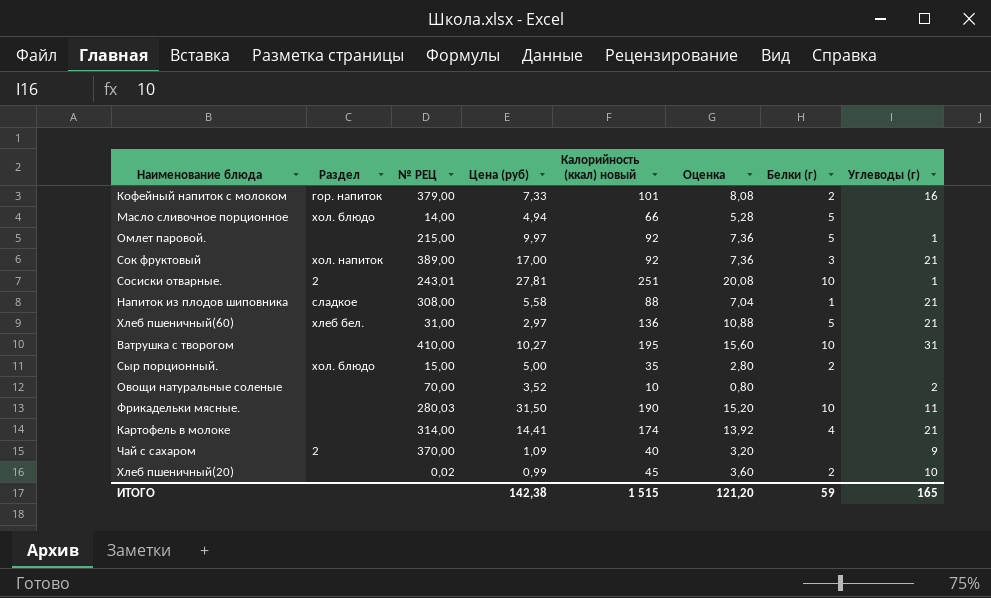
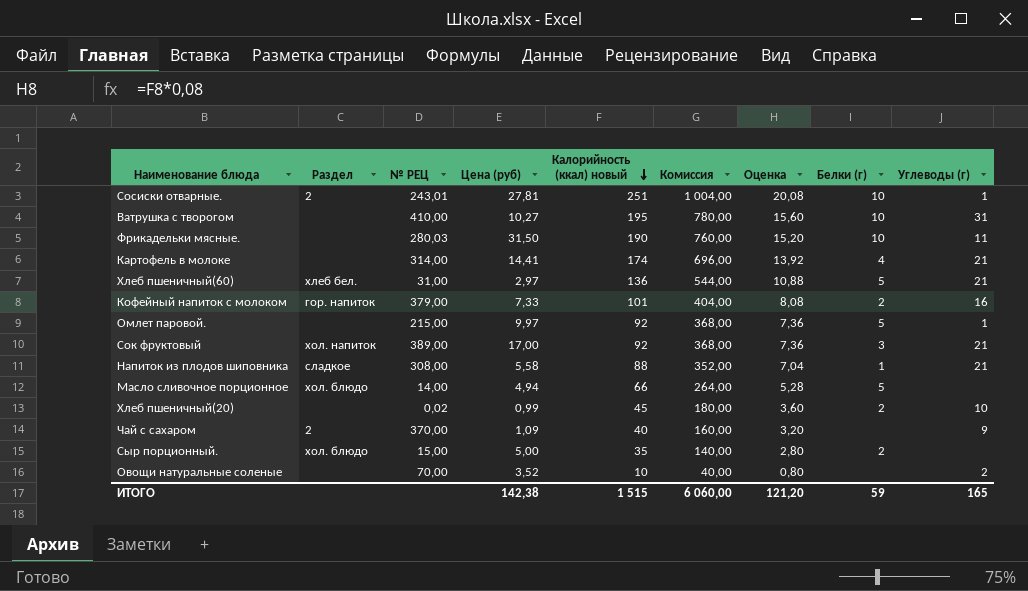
row order: none -> Калорийность (ккал) новый descending
column Комиссия | formula: none -> [Калорийность (ккал) новый] * 4

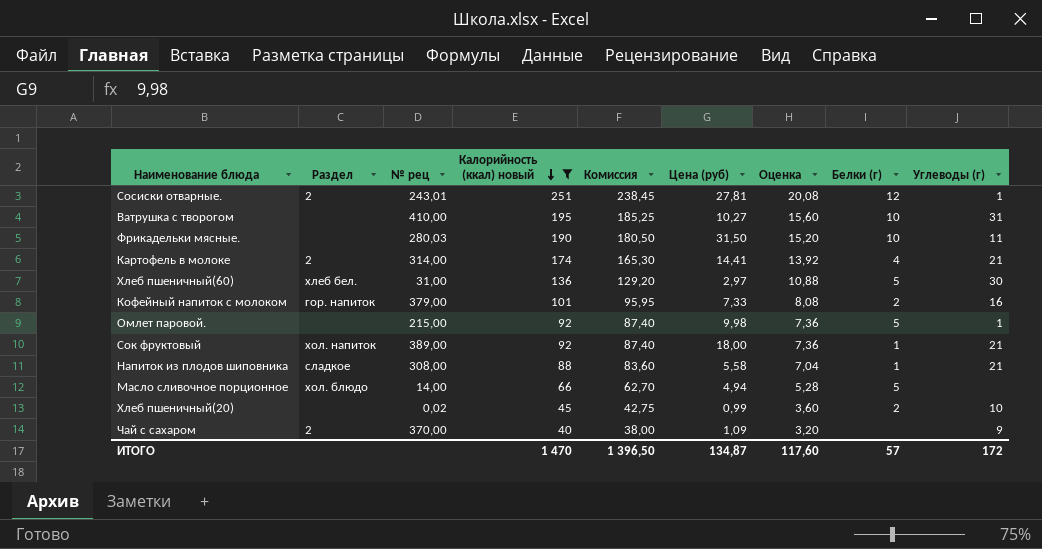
filter: none -> Калорийность (ккал) новый >= 40
column name: № РЕЦ -> № рец
column Комиссия | formula: [Калорийность (ккал) новый] * 4 -> [Калорийность (ккал) новый] * 0,95
column Цена (руб) | position: 4 -> 6
Сосиски отварные. | Белки (г): 10 -> 12
Картофель в молоке | Раздел: none -> 2
Хлеб пшеничный(60) | Углеводы (г): 21 -> 30
Омлет паровой. | Цена (руб): 9,97 -> 9,98
Сок фруктовый | Цена (руб): 17,00 -> 18,00
Сок фруктовый | Белки (г): 3 -> 1
ИТОГО | Калорийность (ккал) новый: 1 515 -> 1 470
ИТОГО | Комиссия: 6 060,00 -> 1 396,50
ИТОГО | Цена (руб): 142,38 -> 134,87
ИТОГО | Оценка: 121,20 -> 117,60
ИТОГО | Белки (г): 59 -> 57
ИТОГО | Углеводы (г): 165 -> 172

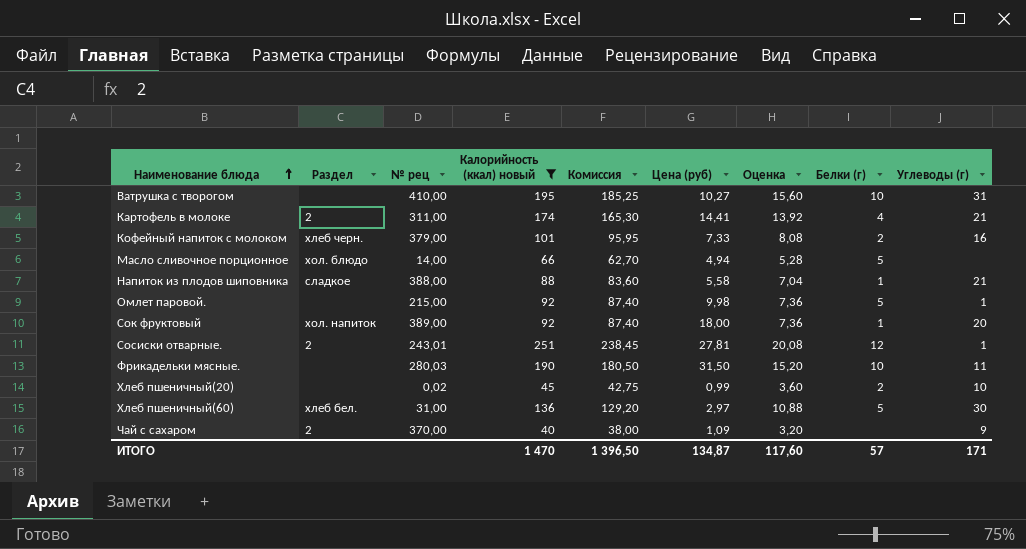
row order: Калорийность (ккал) новый descending -> Наименование блюда ascending
Картофель в молоке | № рец: 314,00 -> 311,00
Кофейный напиток с молоком | Раздел: гор. напиток -> хлеб черн.
Напиток из плодов шиповника | № рец: 308,00 -> 388,00
Сок фруктовый | Углеводы (г): 21 -> 20
ИТОГО | Углеводы (г): 172 -> 171

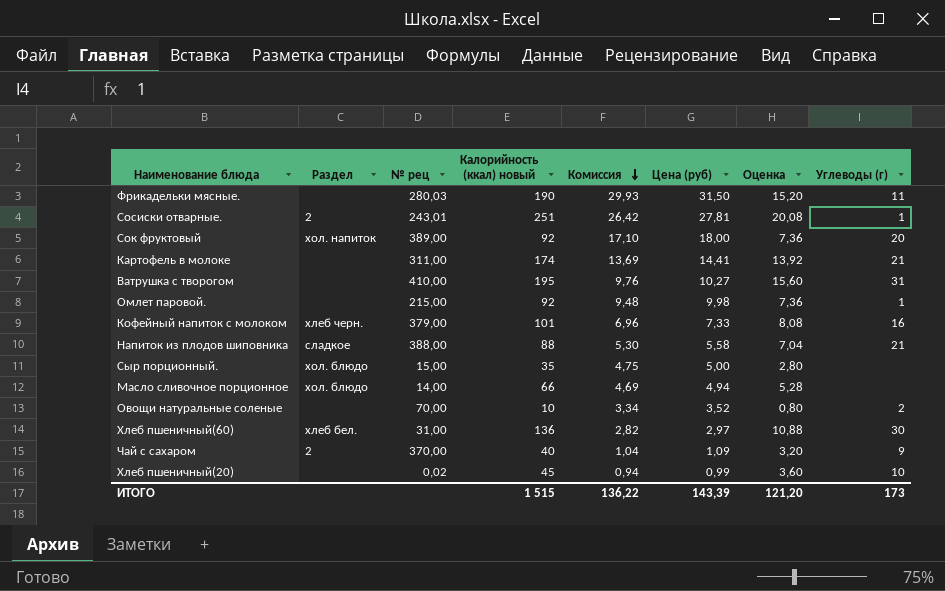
filter: Калорийность (ккал) новый >= 40 -> none
row order: Наименование блюда ascending -> Комиссия descending
column Белки (г) | position: 8 -> none
column Комиссия | formula: [Калорийность (ккал) новый] * 0,95 -> [Цена (руб)] * 0,95
Картофель в молоке | Раздел: 2 -> none
ИТОГО | Калорийность (ккал) новый: 1 470 -> 1 515
ИТОГО | Комиссия: 1 396,50 -> 136,22
ИТОГО | Цена (руб): 134,87 -> 143,39
ИТОГО | Оценка: 117,60 -> 121,20
ИТОГО | Углеводы (г): 171 -> 173

